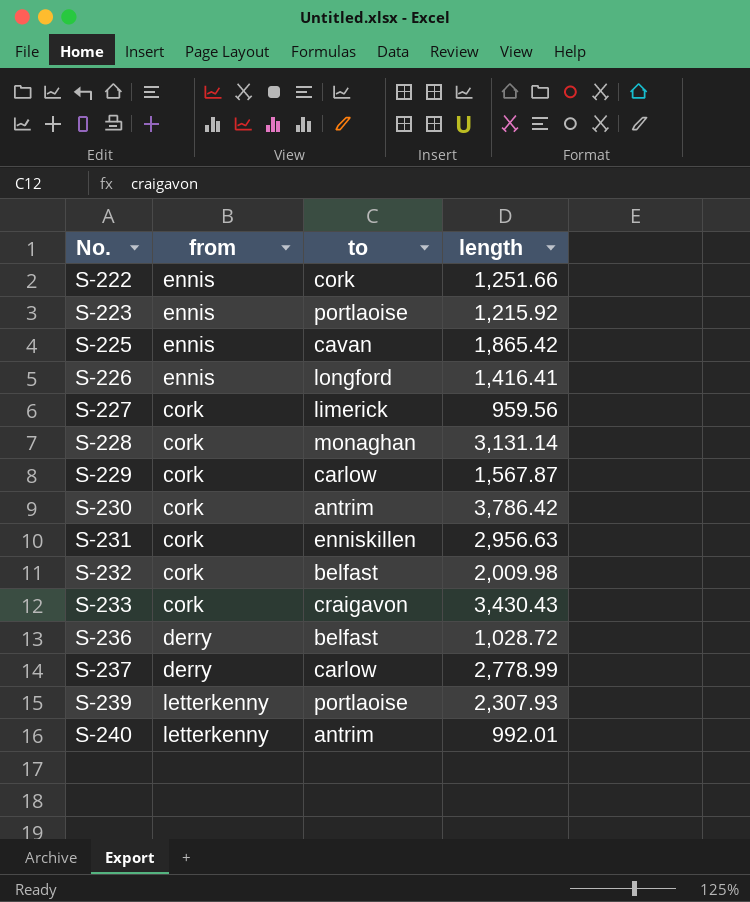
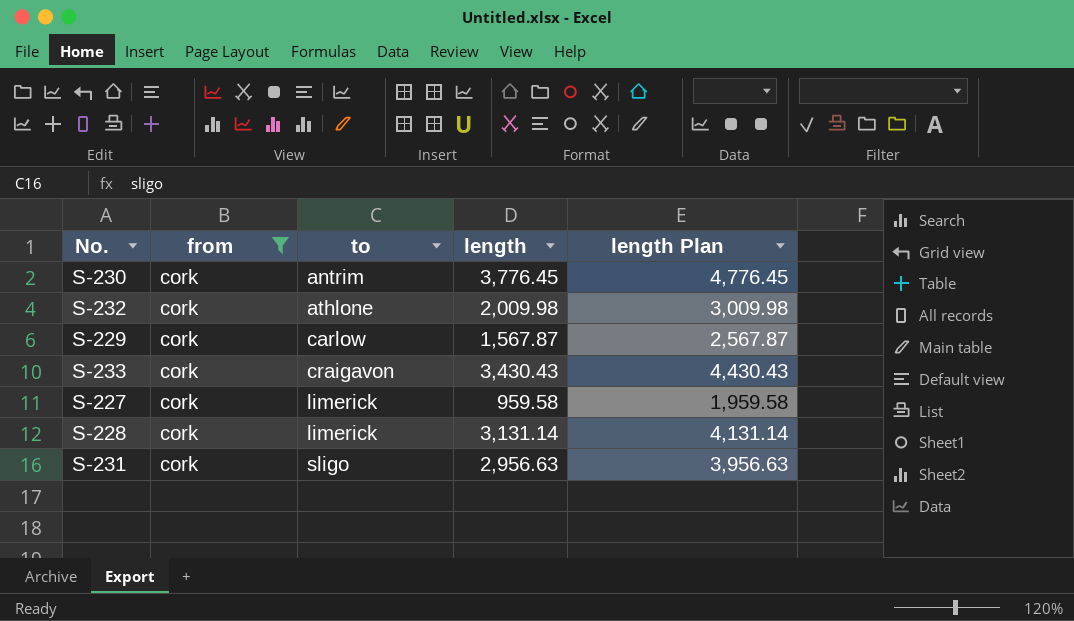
filter: none -> from = cork
row order: No. ascending -> to ascending
column length Plan | formula: none -> [length] + 1000
S-230 | length: 3,786.42 -> 3,776.45
S-232 | to: belfast -> athlone
S-227 | length: 959.56 -> 959.58
S-228 | to: monaghan -> limerick
S-231 | to: enniskillen -> sligo

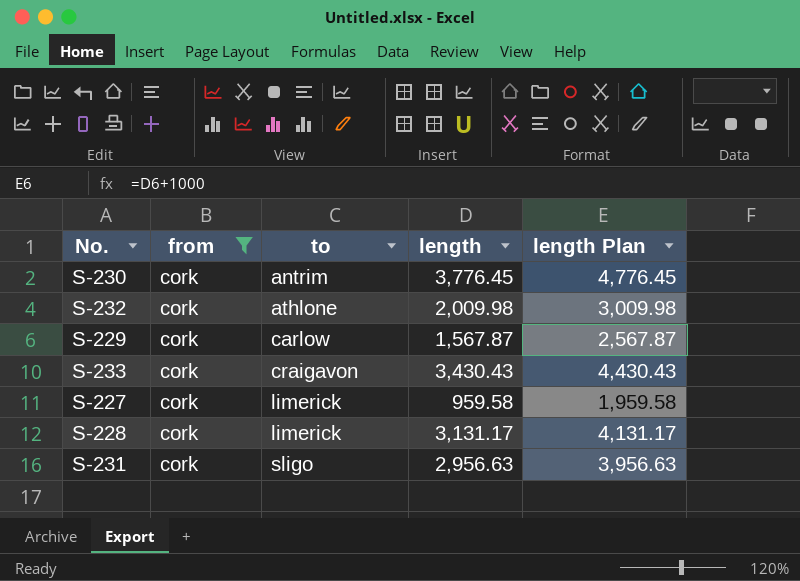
S-228 | length: 3,131.14 -> 3,131.17
S-228 | length Plan: 4,131.14 -> 4,131.17

